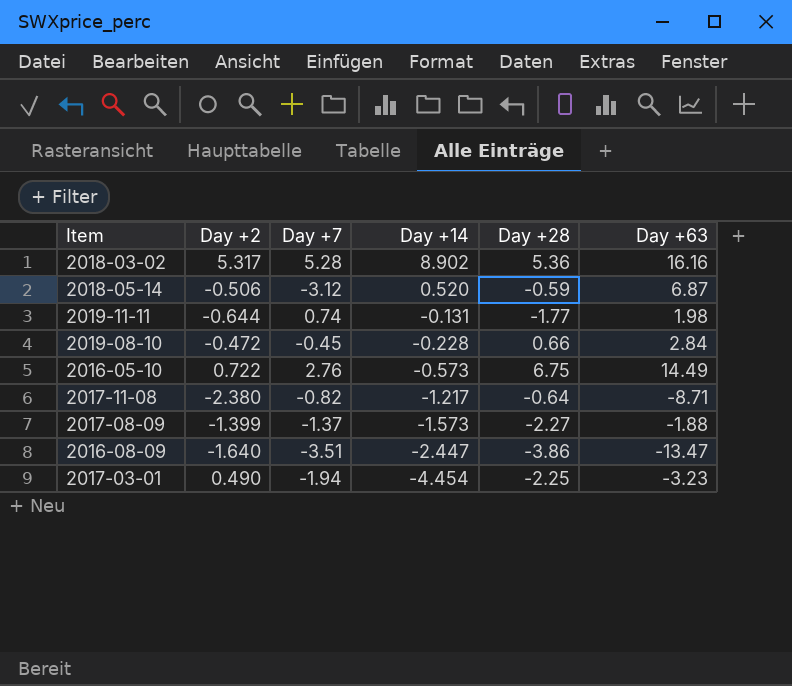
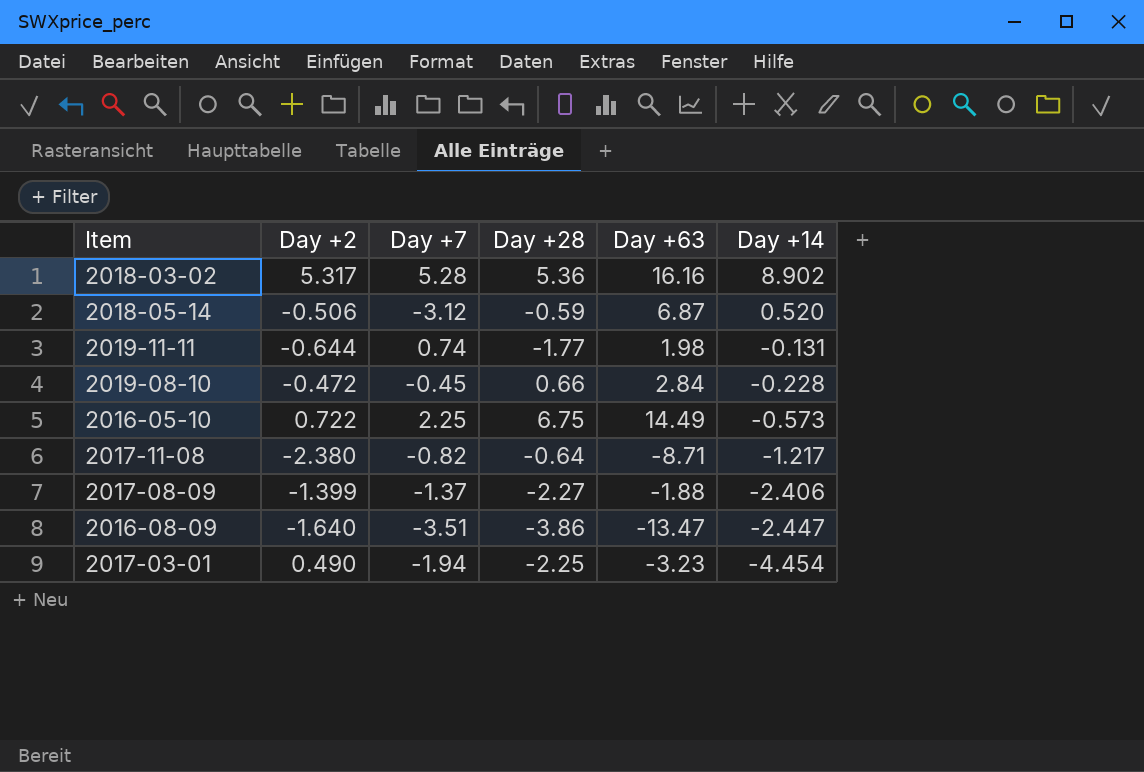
column Day +14 | position: 4 -> 6
2016-05-10 | Day +7: 2.76 -> 2.25
2017-08-09 | Day +14: -1.573 -> -2.406

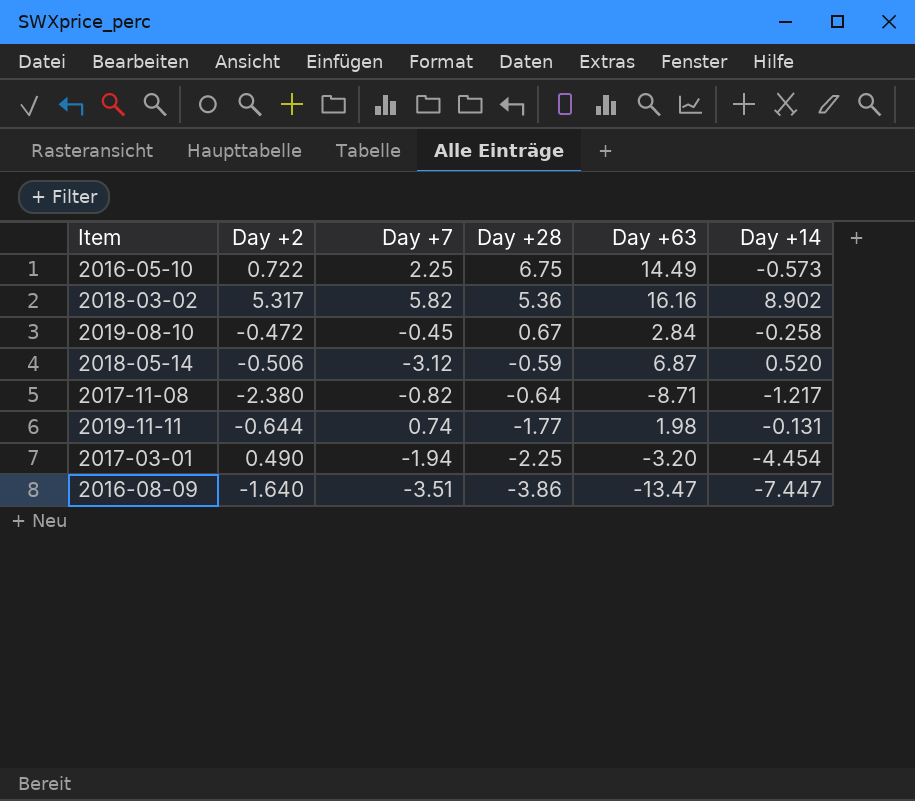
row order: Day +14 descending -> Day +28 descending
row 2017-08-09: -1.399 | -1.37 | -2.27 | -1.88 | -2.406 -> none
2018-03-02 | Day +7: 5.28 -> 5.82
2019-08-10 | Day +28: 0.66 -> 0.67
2019-08-10 | Day +14: -0.228 -> -0.258
2017-03-01 | Day +63: -3.23 -> -3.20
2016-08-09 | Day +14: -2.447 -> -7.447

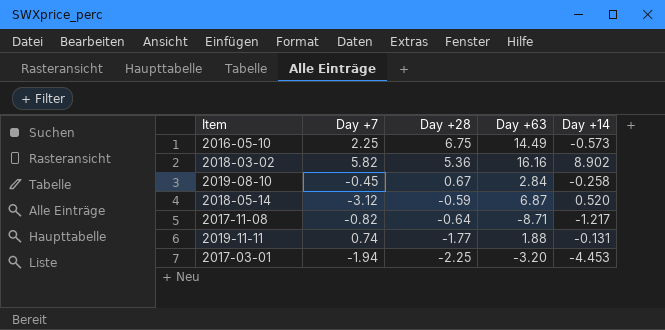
column Day +2 | position: 2 -> none
row 2016-08-09: -1.640 | -3.51 | -3.86 | -13.47 | -7.447 -> none
2019-11-11 | Day +63: 1.98 -> 1.88
2017-03-01 | Day +14: -4.454 -> -4.453

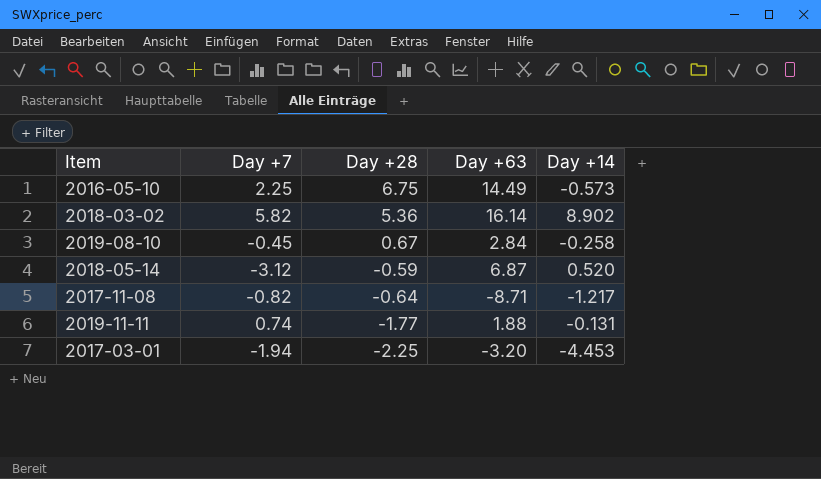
2018-03-02 | Day +63: 16.16 -> 16.14

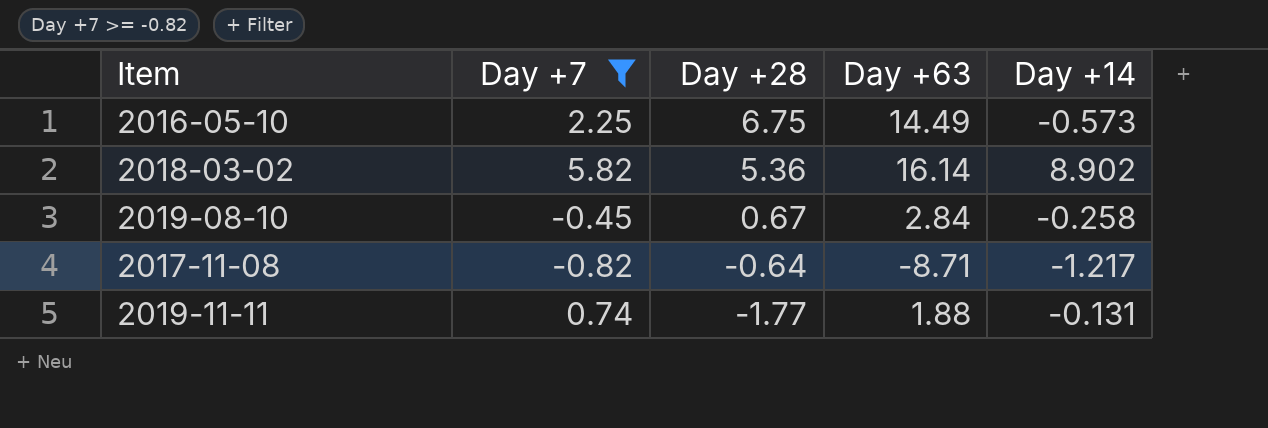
filter: none -> Day +7 >= -0.82

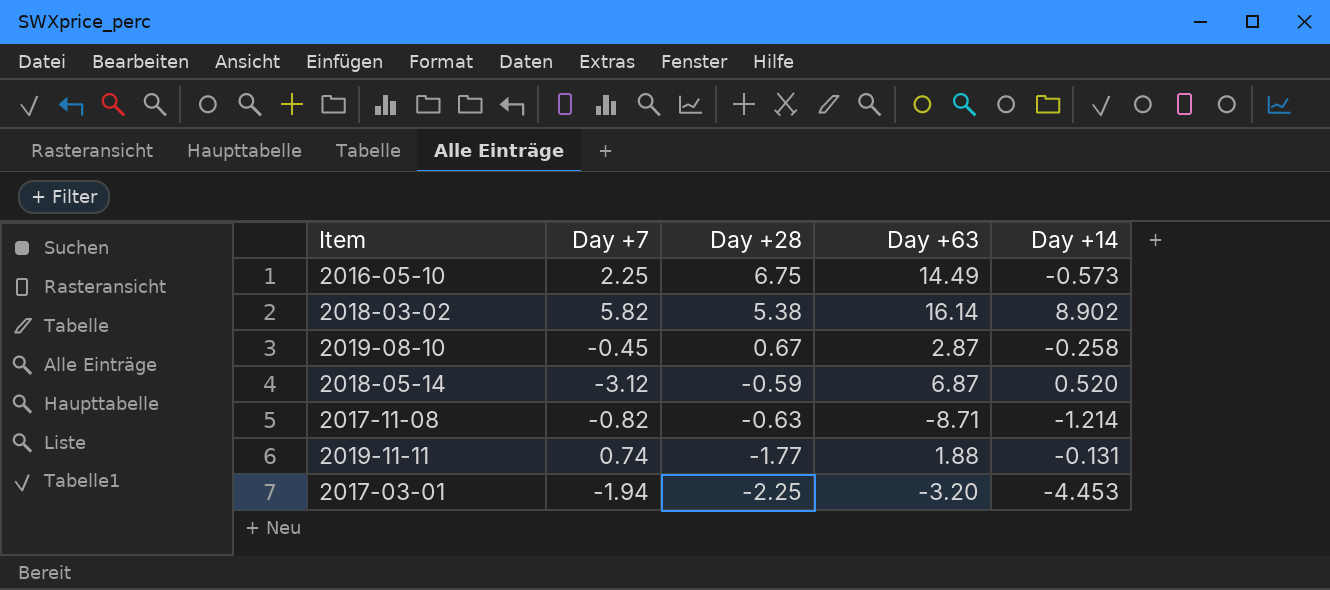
filter: Day +7 >= -0.82 -> none
2018-03-02 | Day +28: 5.36 -> 5.38
2019-08-10 | Day +63: 2.84 -> 2.87
2017-11-08 | Day +28: -0.64 -> -0.63
2017-11-08 | Day +14: -1.217 -> -1.214

